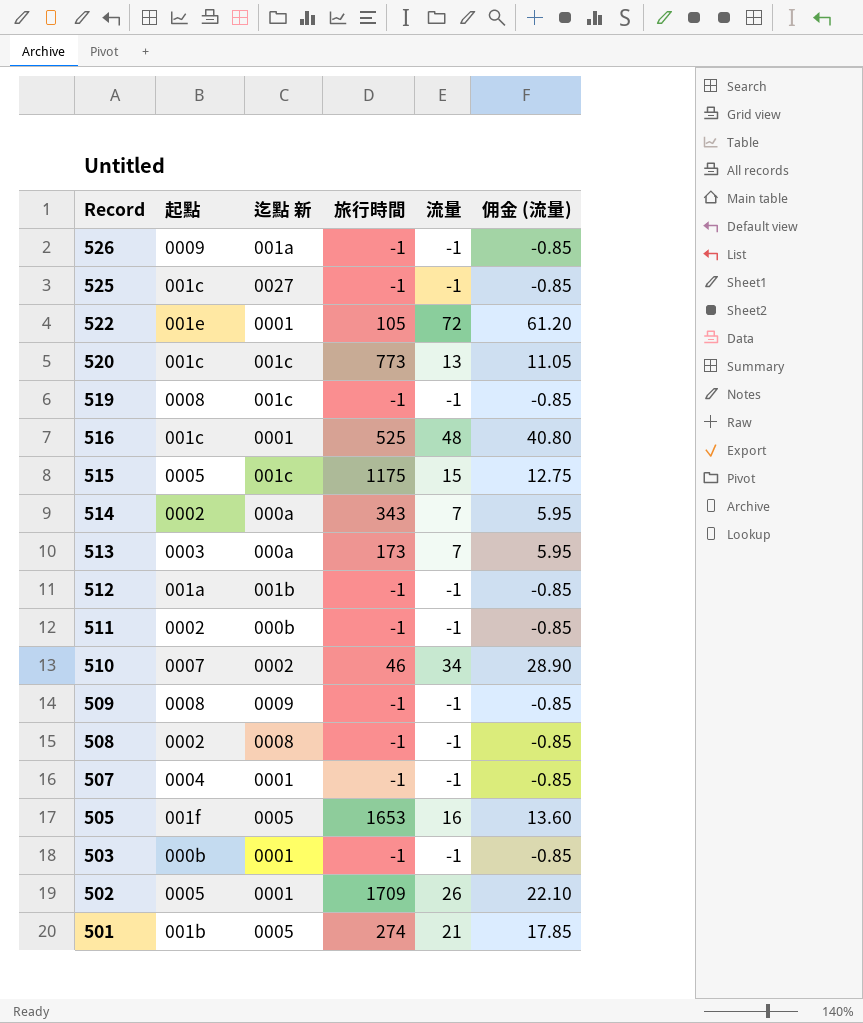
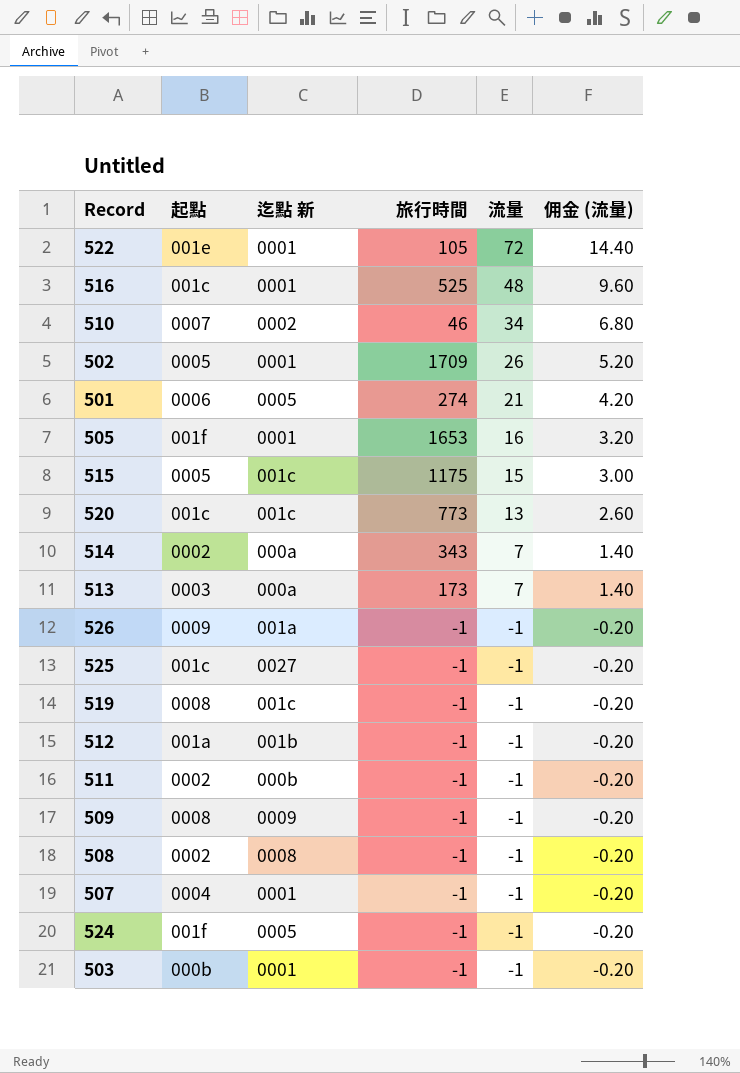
row order: Record descending -> 流量 descending
column 佣金 (流量) | formula: [流量] * 0.85 -> [流量] * 0.2
501 | 起點: 001b -> 0006
505 | 迄點 新: 0005 -> 0001
row 524: none -> 001f | 0005 | -1 | -1 | -0.20

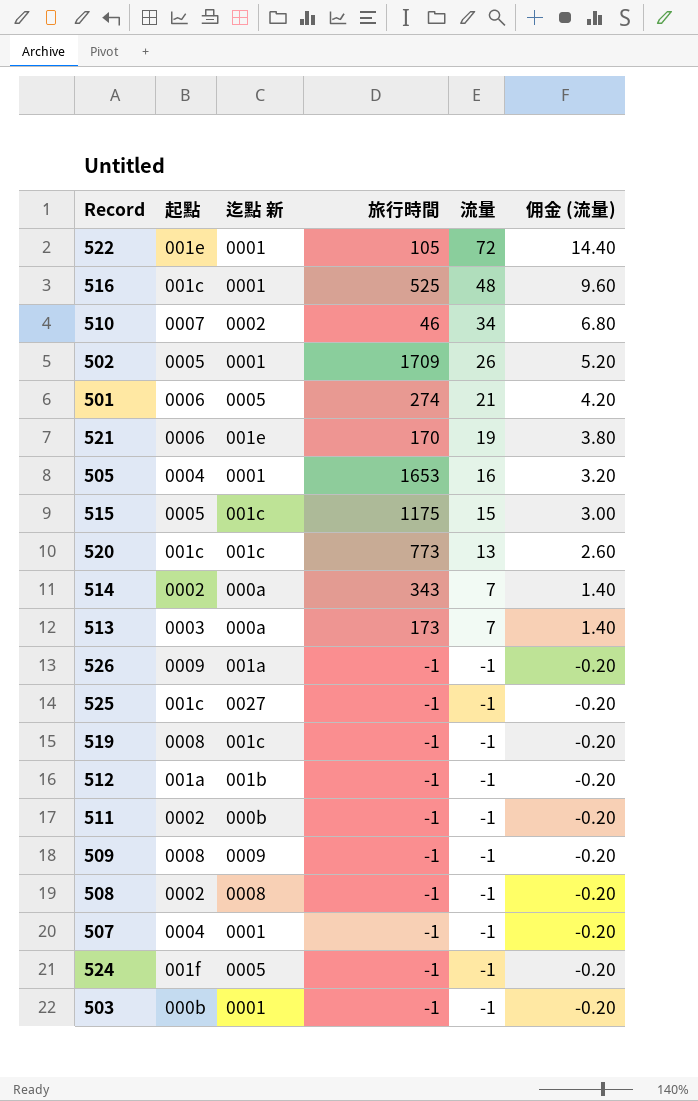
row 521: none -> 0006 | 001e | 170 | 19 | 3.80
505 | 起點: 001f -> 0004

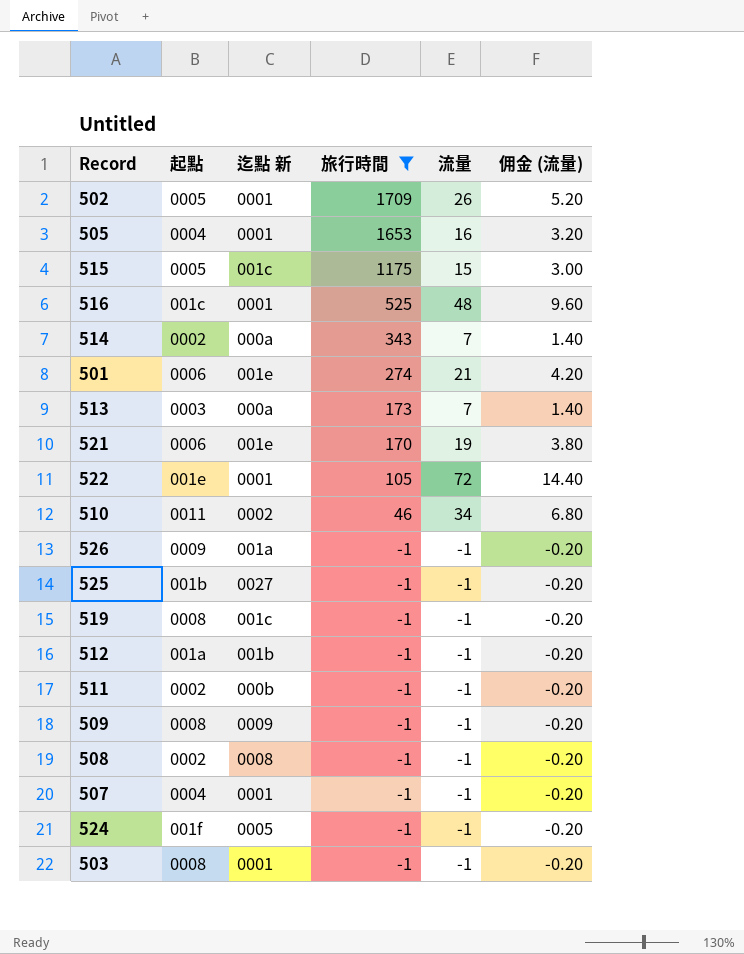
filter: none -> 旅行時間 != 773
row order: 流量 descending -> 旅行時間 descending
501 | 迄點 新: 0005 -> 001e
510 | 起點: 0007 -> 0011
525 | 起點: 001c -> 001b
503 | 起點: 000b -> 0008

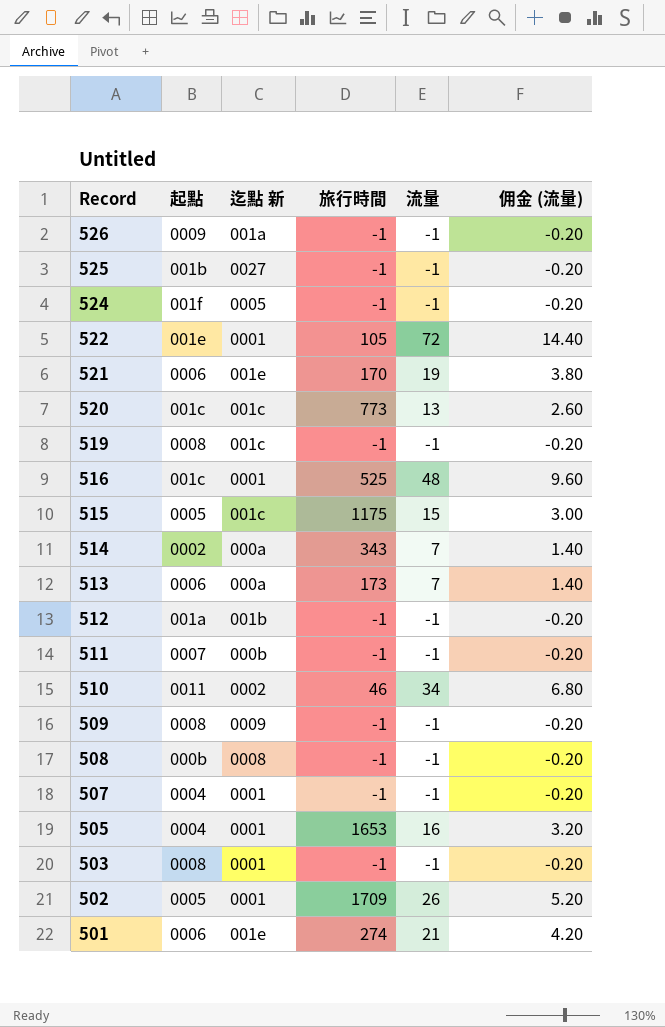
filter: 旅行時間 != 773 -> none
row order: 旅行時間 descending -> Record descending
513 | 起點: 0003 -> 0006
511 | 起點: 0002 -> 0007
508 | 起點: 0002 -> 000b

